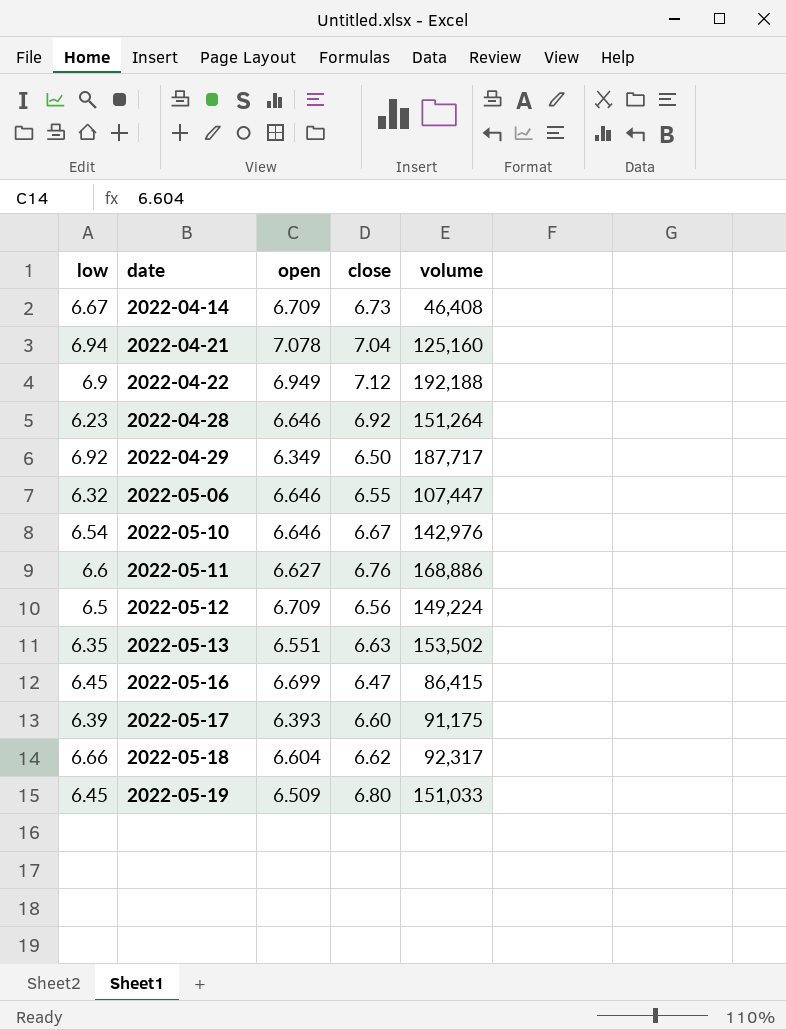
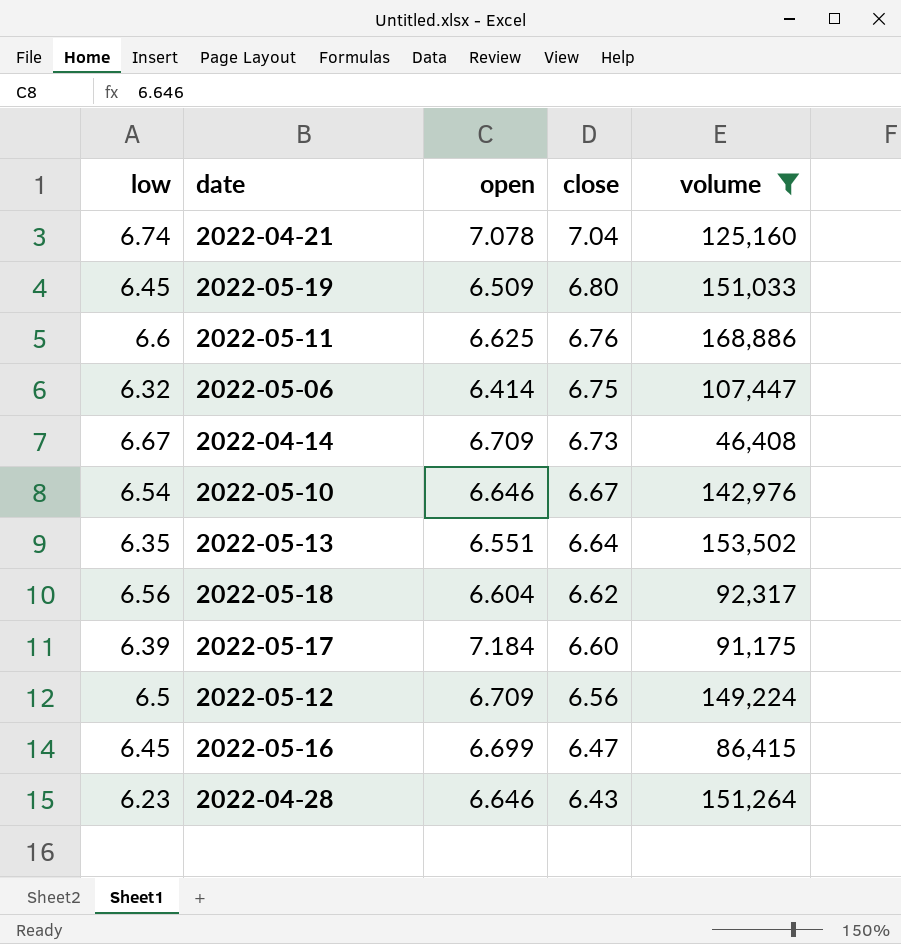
filter: none -> volume <= 168,886
row order: date ascending -> close descending
2022-04-21 | low: 6.94 -> 6.74
2022-05-11 | open: 6.627 -> 6.625
2022-05-06 | open: 6.646 -> 6.414
2022-05-06 | close: 6.55 -> 6.75
2022-05-13 | close: 6.63 -> 6.64
2022-05-18 | low: 6.66 -> 6.56
2022-05-17 | open: 6.393 -> 7.184
2022-04-28 | close: 6.92 -> 6.43

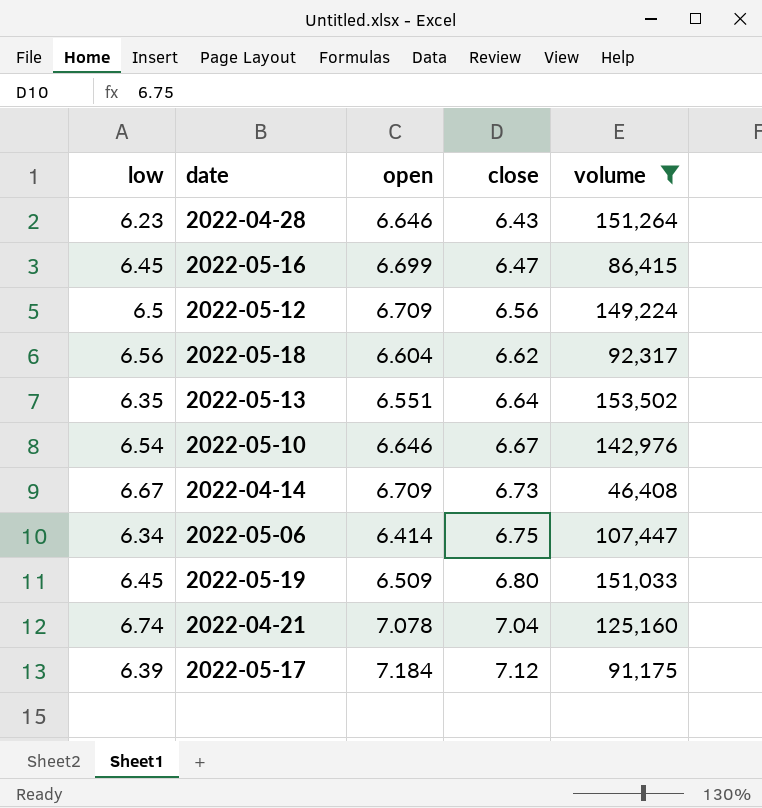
row order: close descending -> close ascending
row 2022-05-11: 6.6 | 6.625 | 6.76 | 168,886 -> none
2022-05-06 | low: 6.32 -> 6.34
2022-05-17 | close: 6.60 -> 7.12

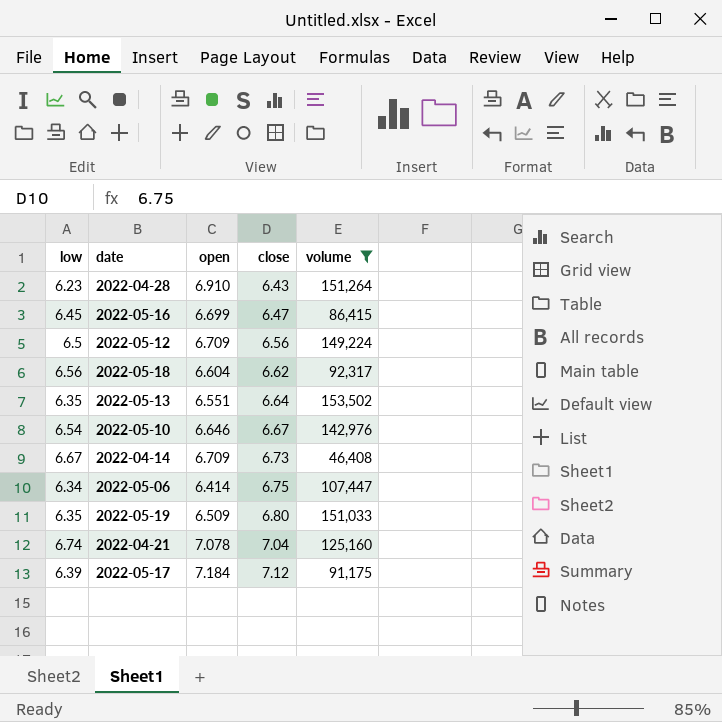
2022-04-28 | open: 6.646 -> 6.910
2022-05-19 | low: 6.45 -> 6.35

